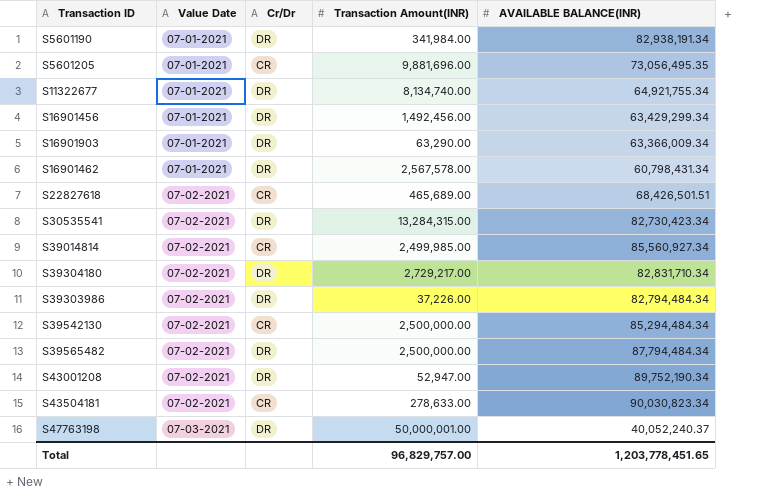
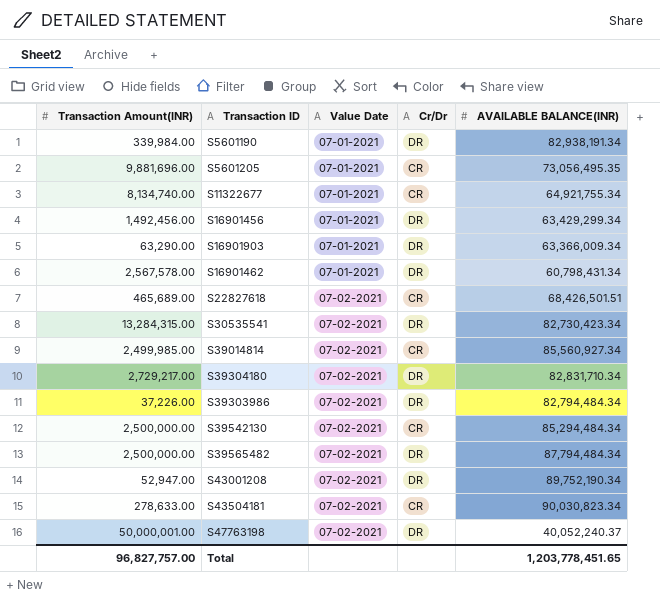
column Transaction Amount(INR) | position: 4 -> 1
S5601190 | Transaction Amount(INR): 341,984.00 -> 339,984.00
S11322677 | Cr/Dr: DR -> CR
S47763198 | Value Date: 07-03-2021 -> 07-02-2021
Total | Transaction Amount(INR): 96,829,757.00 -> 96,827,757.00

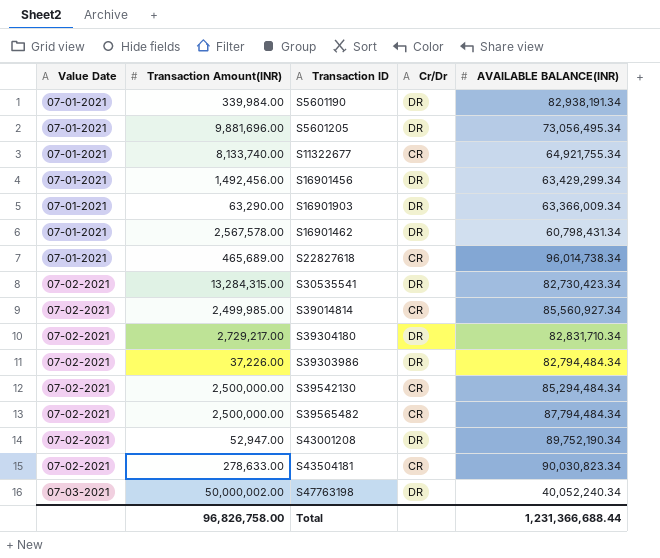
column Value Date | position: 3 -> 1
S5601205 | Cr/Dr: CR -> DR
S5601205 | AVAILABLE BALANCE(INR): 73,056,495.35 -> 73,056,495.34
S11322677 | Transaction Amount(INR): 8,134,740.00 -> 8,133,740.00
S22827618 | Value Date: 07-02-2021 -> 07-01-2021
S22827618 | AVAILABLE BALANCE(INR): 68,426,501.51 -> 96,014,738.34
S39565482 | Cr/Dr: DR -> CR
S47763198 | Value Date: 07-02-2021 -> 07-03-2021
S47763198 | Transaction Amount(INR): 50,000,001.00 -> 50,000,002.00
S47763198 | AVAILABLE BALANCE(INR): 40,052,240.37 -> 40,052,240.34
Total | Transaction Amount(INR): 96,827,757.00 -> 96,826,758.00
Total | AVAILABLE BALANCE(INR): 1,203,778,451.65 -> 1,231,366,688.44

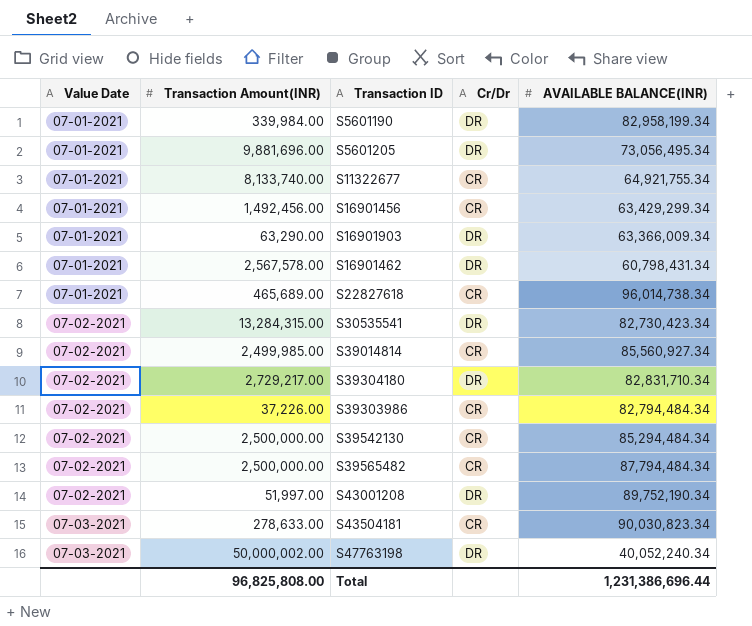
S5601190 | AVAILABLE BALANCE(INR): 82,938,191.34 -> 82,958,199.34
S16901456 | Cr/Dr: DR -> CR
S39303986 | Cr/Dr: DR -> CR
S43001208 | Transaction Amount(INR): 52,947.00 -> 51,997.00
S43504181 | Value Date: 07-02-2021 -> 07-03-2021
Total | Transaction Amount(INR): 96,826,758.00 -> 96,825,808.00
Total | AVAILABLE BALANCE(INR): 1,231,366,688.44 -> 1,231,386,696.44

